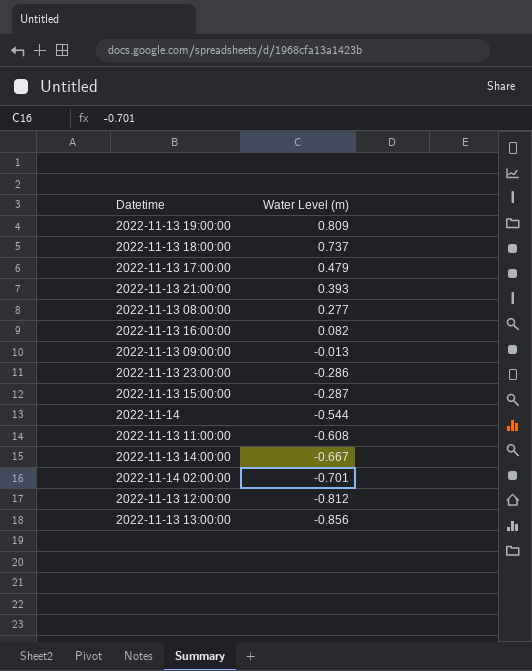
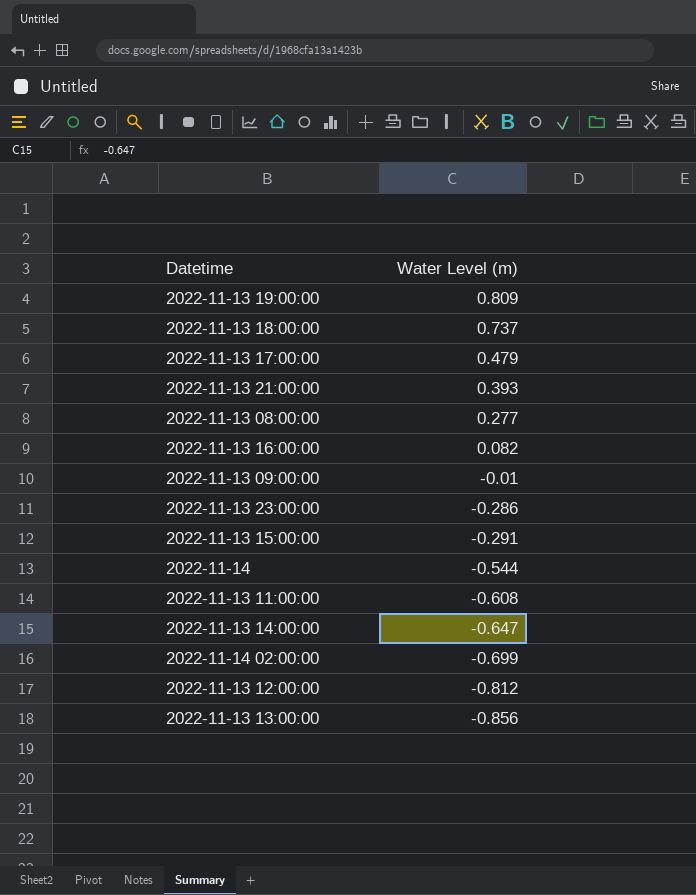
2022-11-13 09:00:00 | Water Level (m): -0.013 -> -0.01
2022-11-13 15:00:00 | Water Level (m): -0.287 -> -0.291
2022-11-13 14:00:00 | Water Level (m): -0.667 -> -0.647
2022-11-14 02:00:00 | Water Level (m): -0.701 -> -0.699

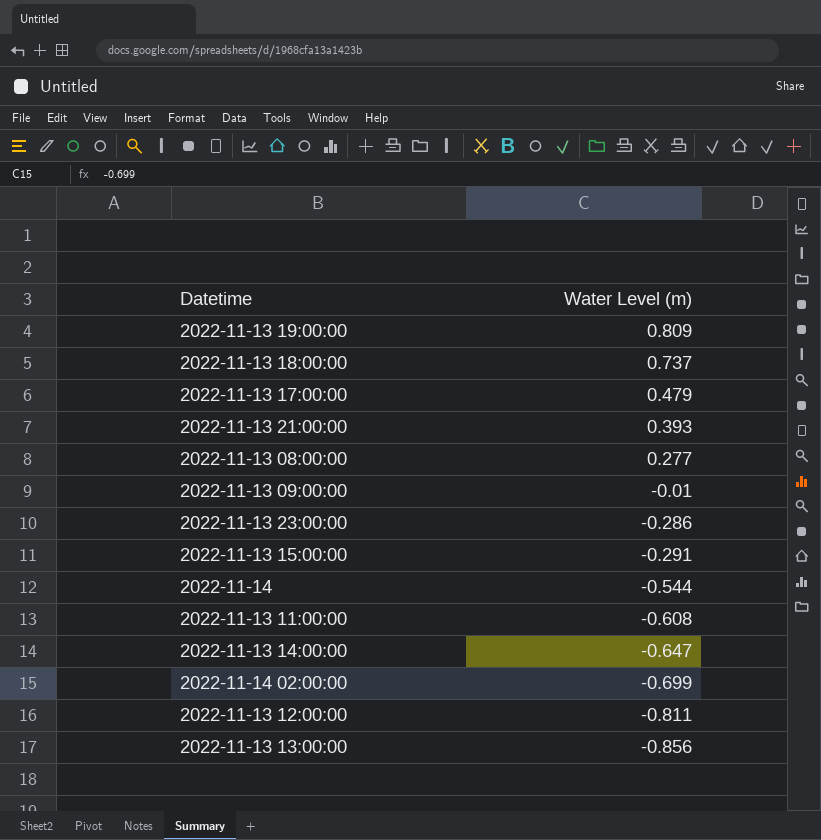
row 2022-11-13 16:00:00: 0.082 -> none
2022-11-13 12:00:00 | Water Level (m): -0.812 -> -0.811

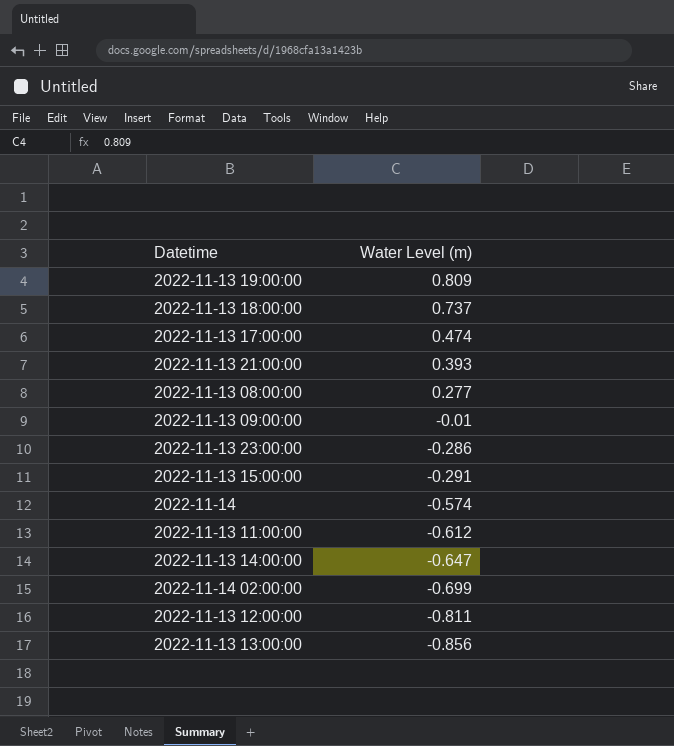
2022-11-13 17:00:00 | Water Level (m): 0.479 -> 0.474
2022-11-14 | Water Level (m): -0.544 -> -0.574
2022-11-13 11:00:00 | Water Level (m): -0.608 -> -0.612

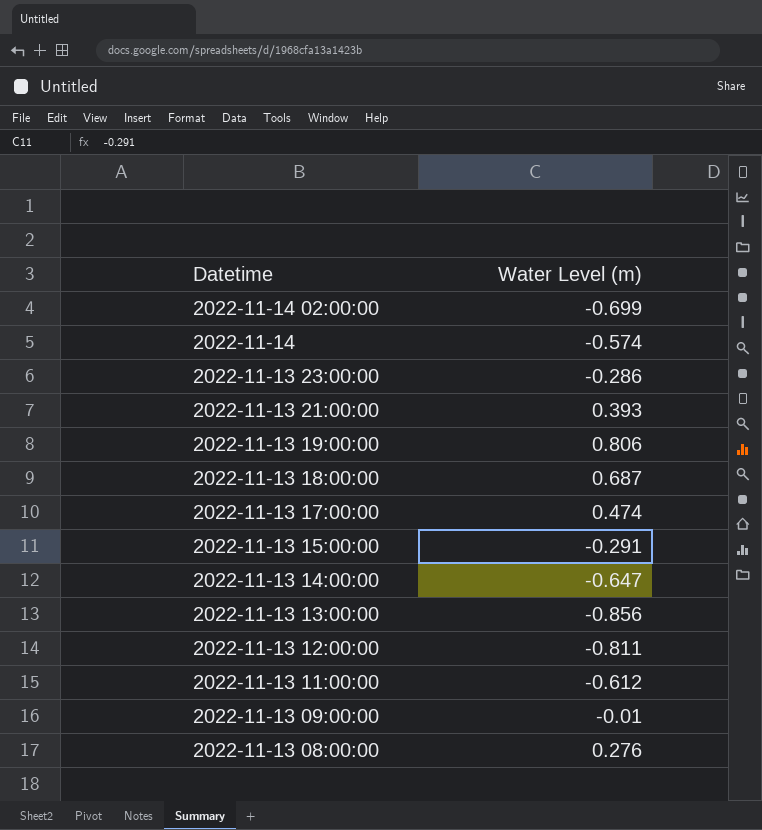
row order: Water Level (m) descending -> Datetime descending
2022-11-13 19:00:00 | Water Level (m): 0.809 -> 0.806
2022-11-13 18:00:00 | Water Level (m): 0.737 -> 0.687
2022-11-13 08:00:00 | Water Level (m): 0.277 -> 0.276

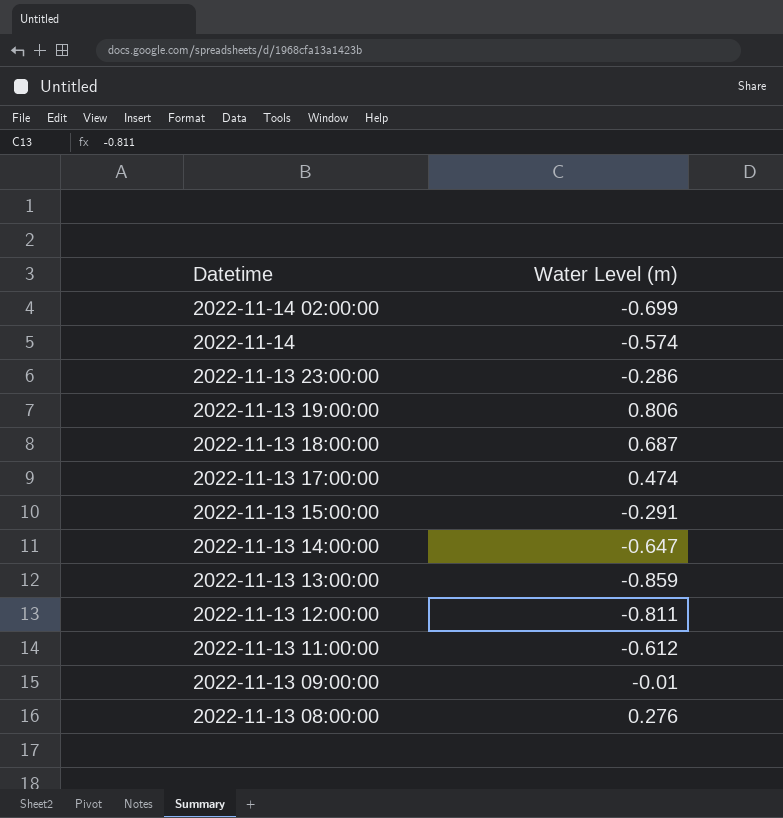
row 2022-11-13 21:00:00: 0.393 -> none
2022-11-13 13:00:00 | Water Level (m): -0.856 -> -0.859

